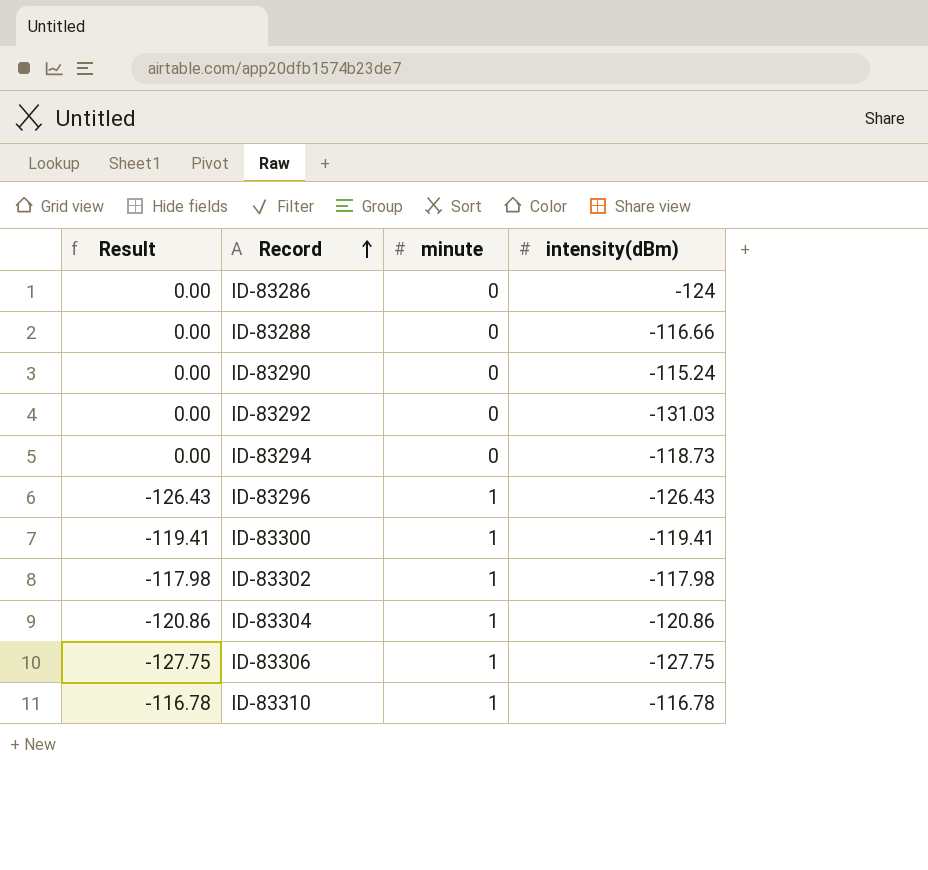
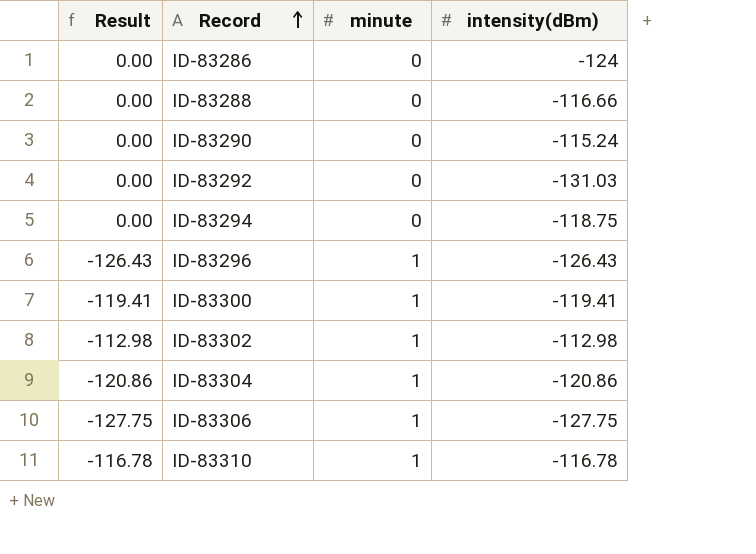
ID-83294 | intensity(dBm): -118.73 -> -118.75
ID-83302 | Result: -117.98 -> -112.98
ID-83302 | intensity(dBm): -117.98 -> -112.98

